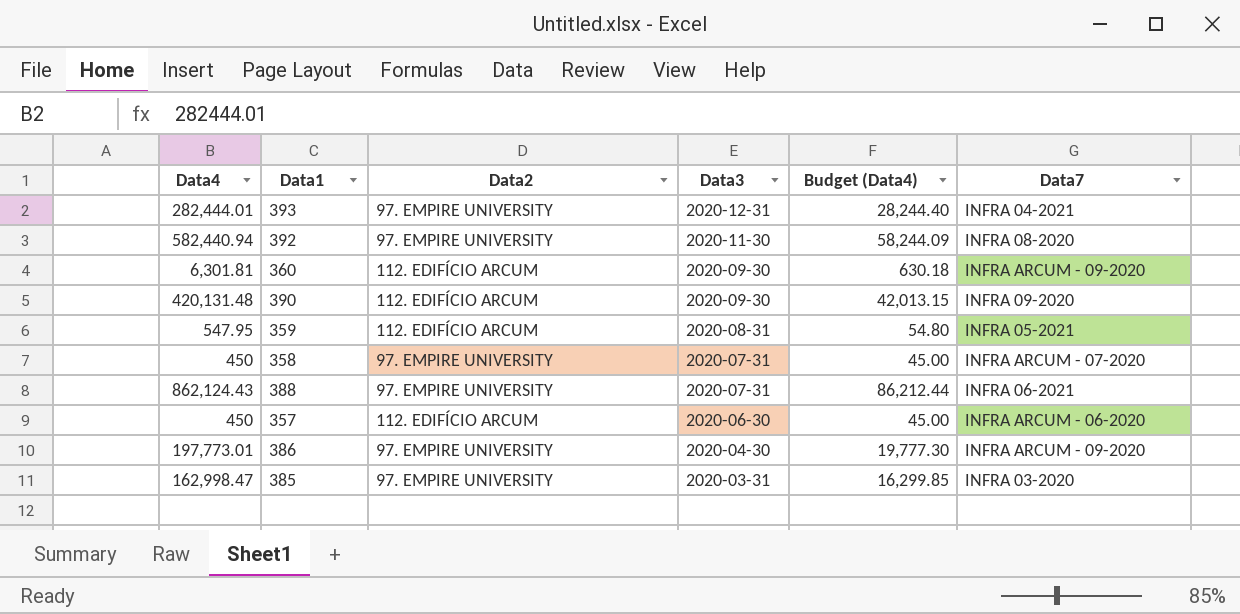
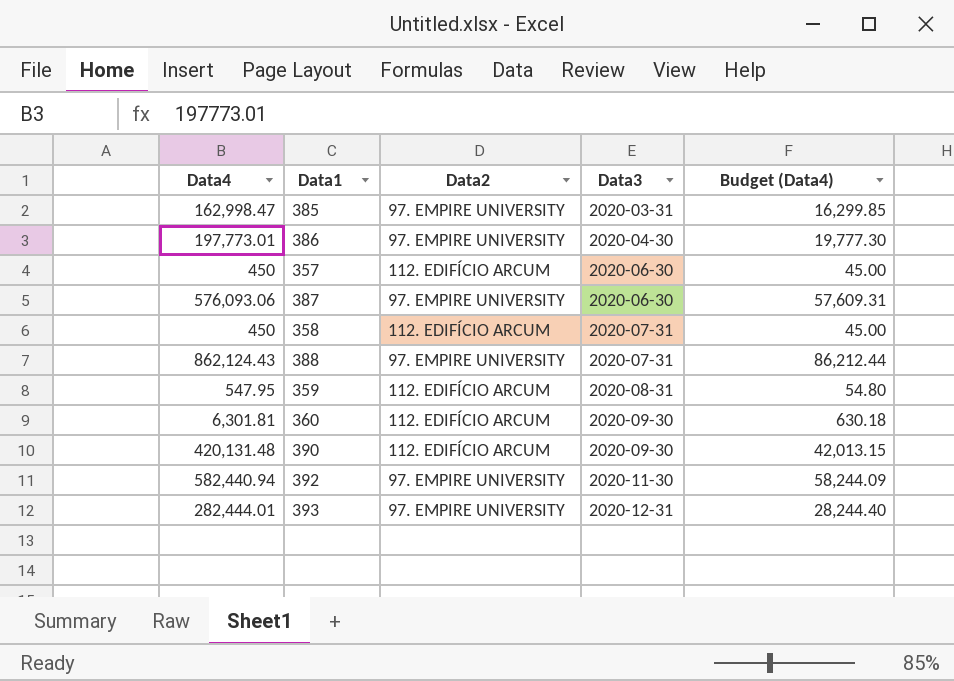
row order: Data3 descending -> Data3 ascending
column Data7 | position: 6 -> none
row 387: none -> 576,093.06 | 97. EMPIRE UNIVERSITY | 2020-06-30 | 57,609.31
358 | Data2: 97. EMPIRE UNIVERSITY -> 112. EDIFÍCIO ARCUM

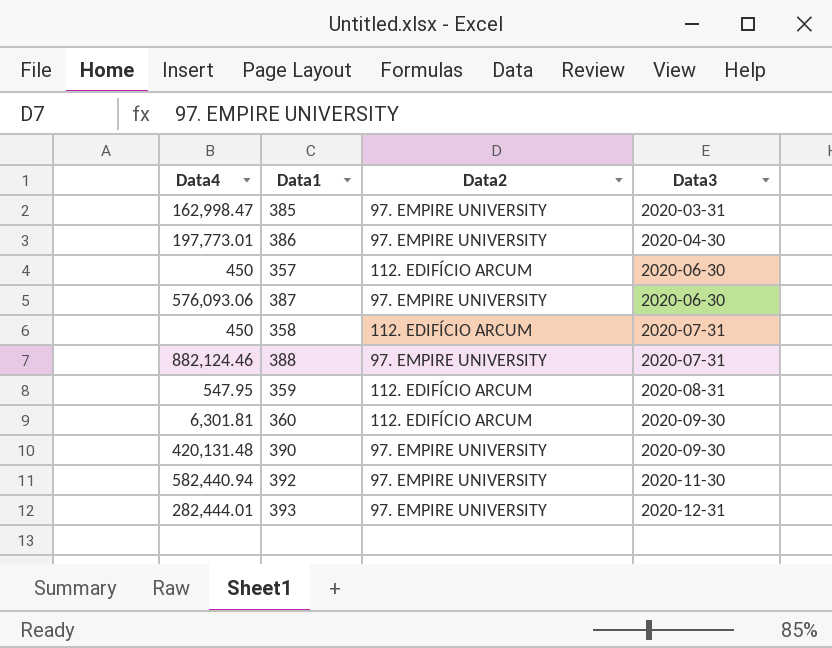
column Budget (Data4) | formula: [Data4] * 0.1 -> none
388 | Data4: 862,124.43 -> 882,124.46
390 | Data2: 112. EDIFÍCIO ARCUM -> 97. EMPIRE UNIVERSITY

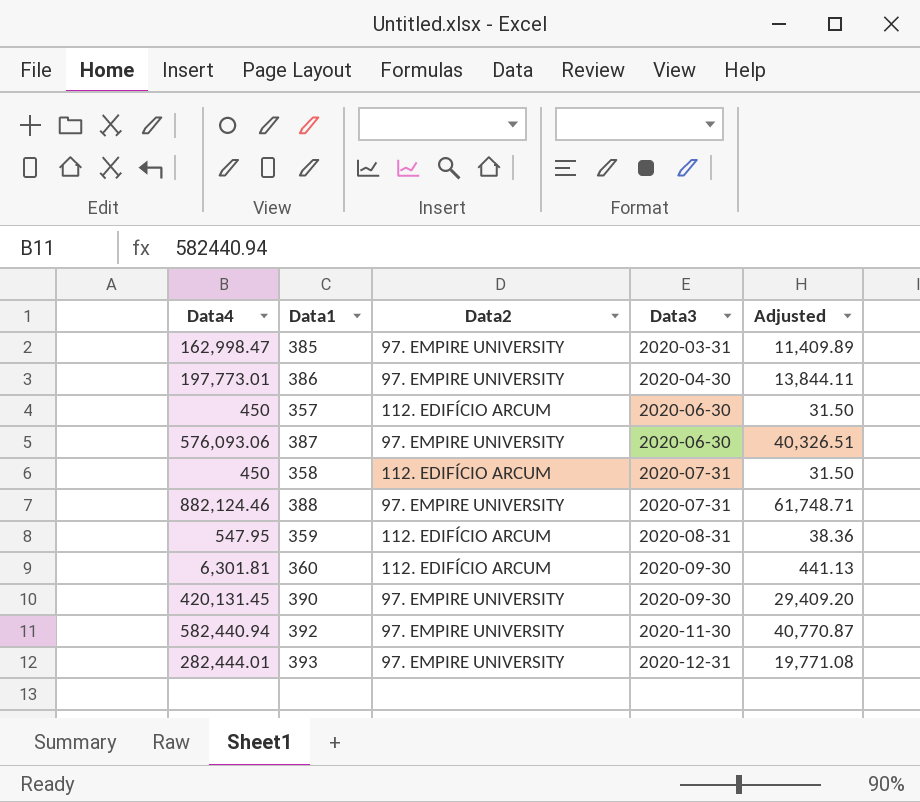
column Adjusted | formula: none -> [Data4] * 0.07
390 | Data4: 420,131.48 -> 420,131.45

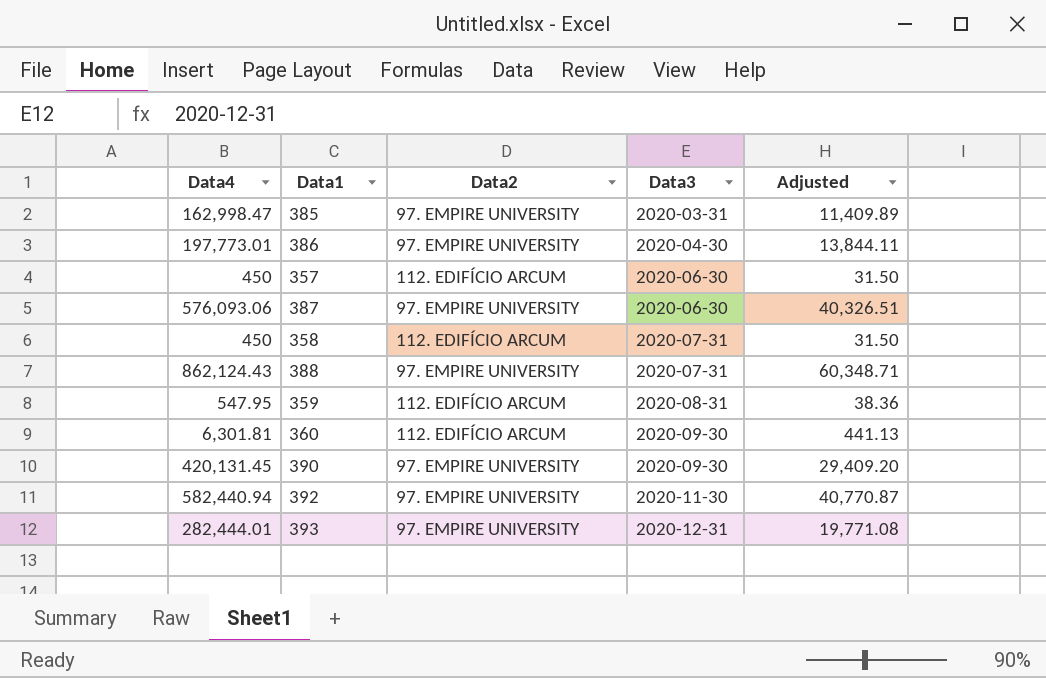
388 | Data4: 882,124.46 -> 862,124.43
388 | Adjusted: 61,748.71 -> 60,348.71

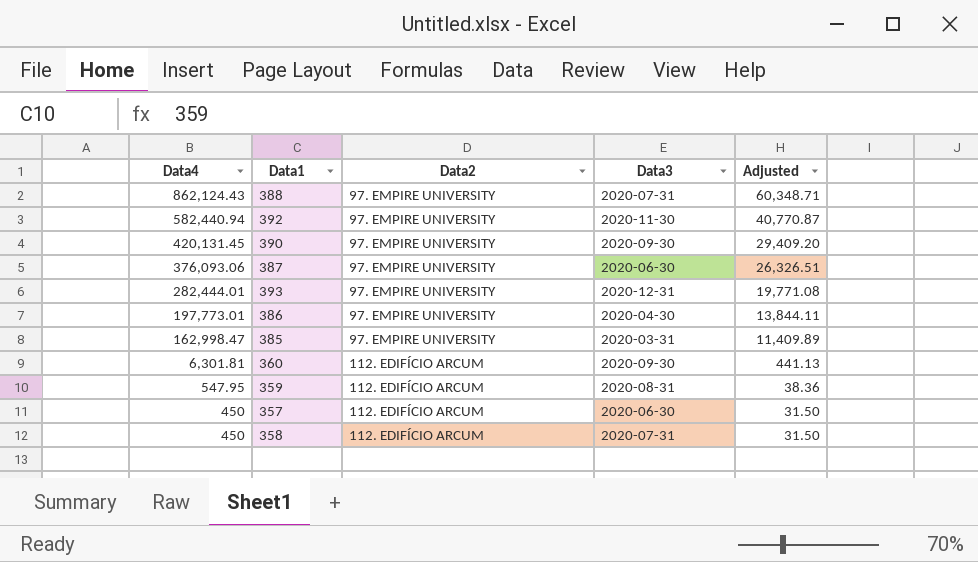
row order: Data3 ascending -> Data4 descending
387 | Data4: 576,093.06 -> 376,093.06
387 | Adjusted: 40,326.51 -> 26,326.51

